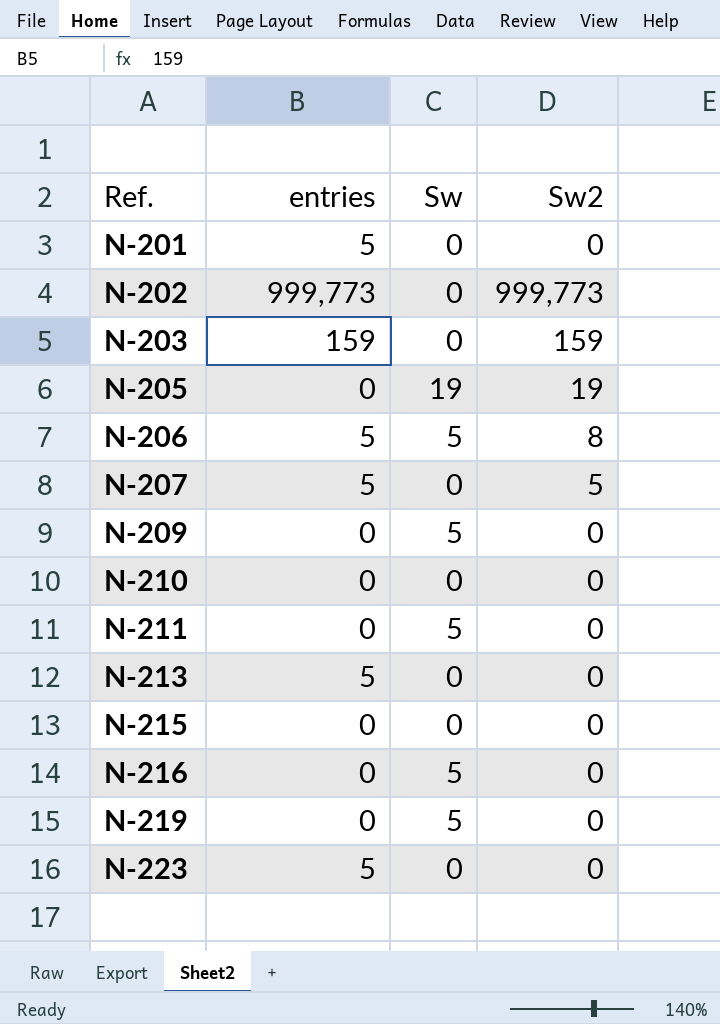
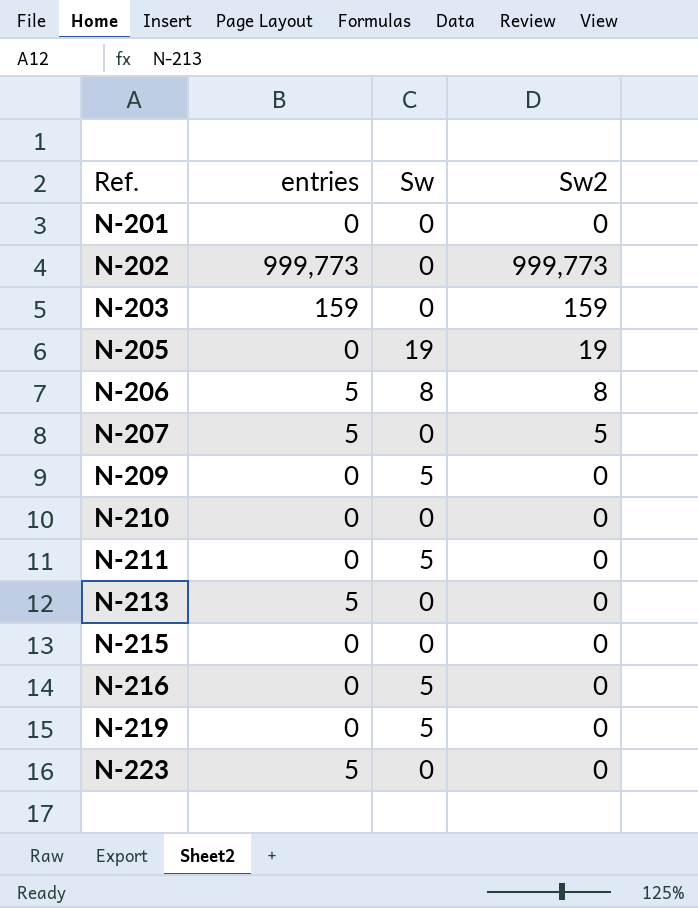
N-201 | entries: 5 -> 0
N-206 | Sw: 5 -> 8

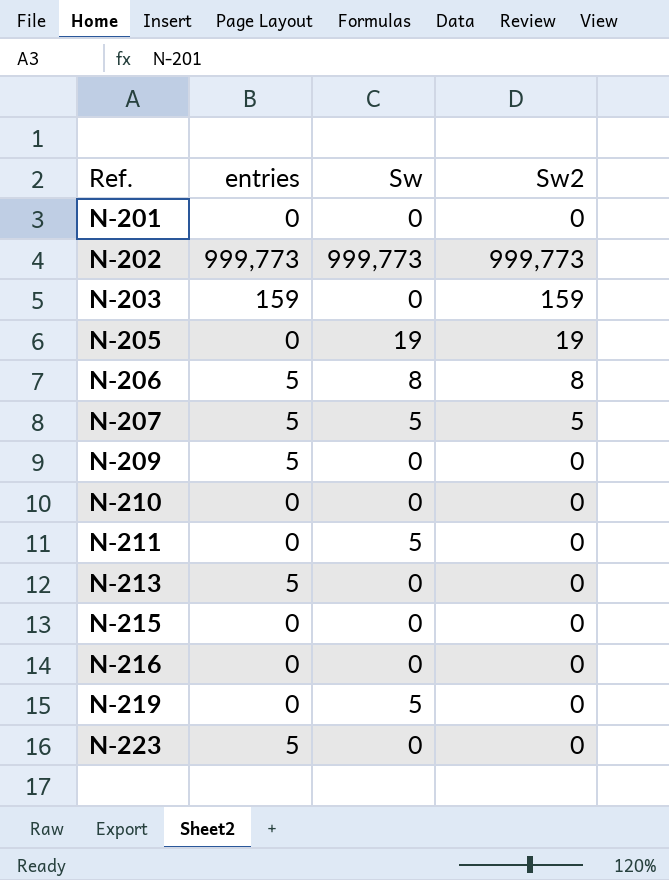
N-202 | Sw: 0 -> 999,773
N-207 | Sw: 0 -> 5
N-209 | entries: 0 -> 5
N-209 | Sw: 5 -> 0
N-216 | Sw: 5 -> 0

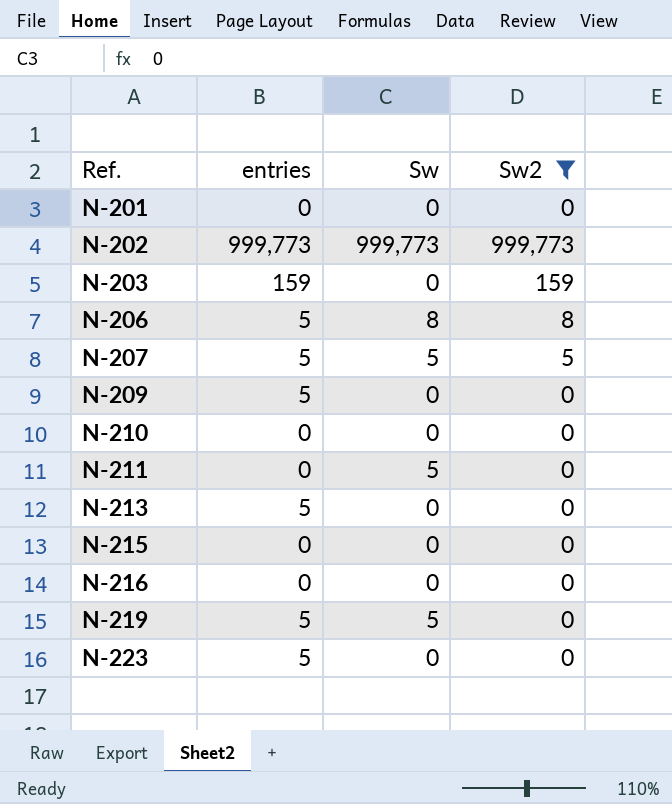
filter: none -> Sw2 != 19
N-219 | entries: 0 -> 5

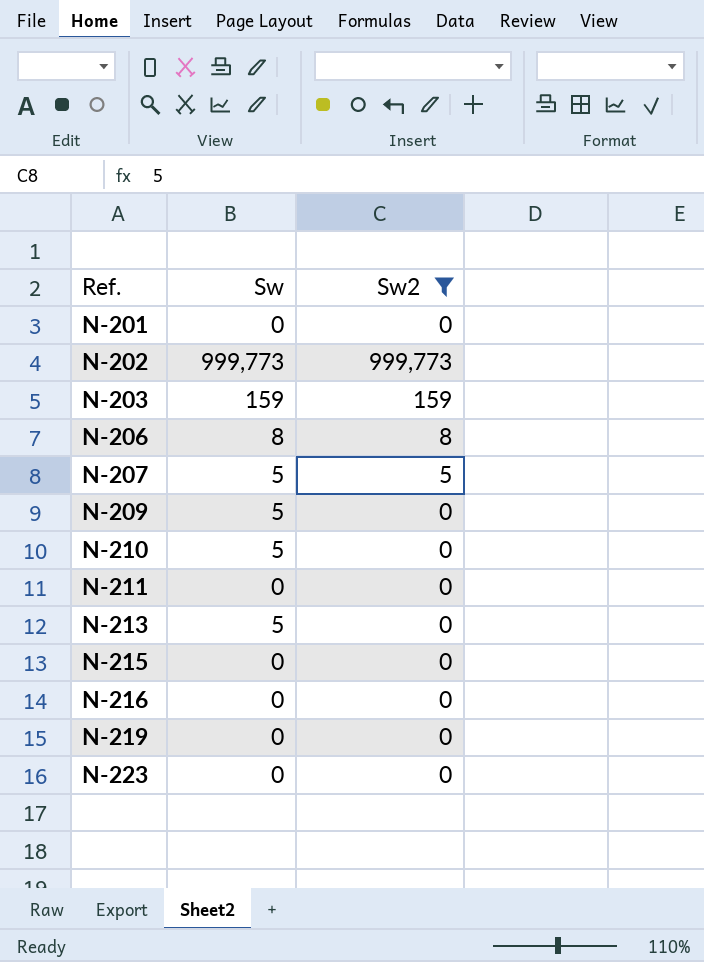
column entries | position: 2 -> none
N-203 | Sw: 0 -> 159
N-209 | Sw: 0 -> 5
N-210 | Sw: 0 -> 5
N-211 | Sw: 5 -> 0
N-213 | Sw: 0 -> 5
N-219 | Sw: 5 -> 0

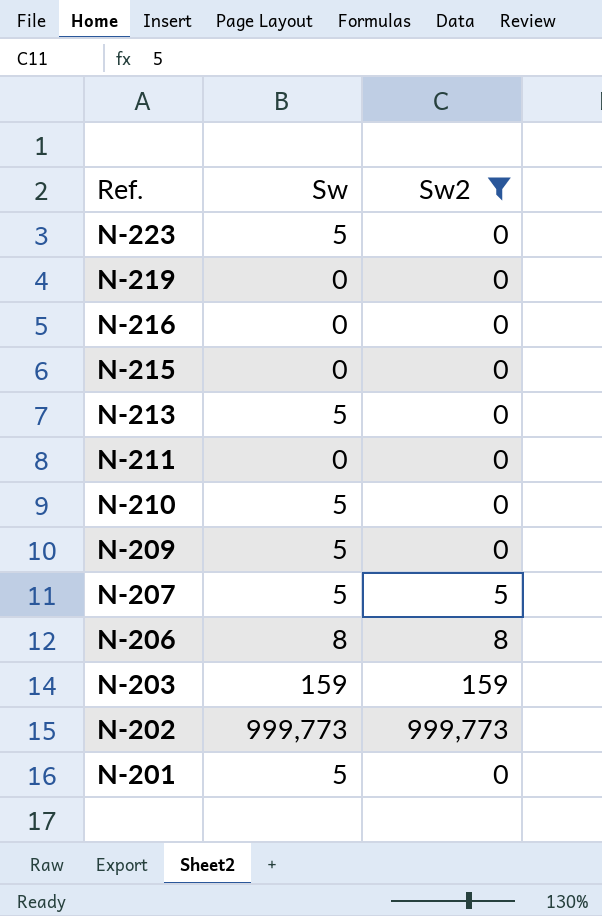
row order: Ref. ascending -> Ref. descending
N-223 | Sw: 0 -> 5
N-201 | Sw: 0 -> 5

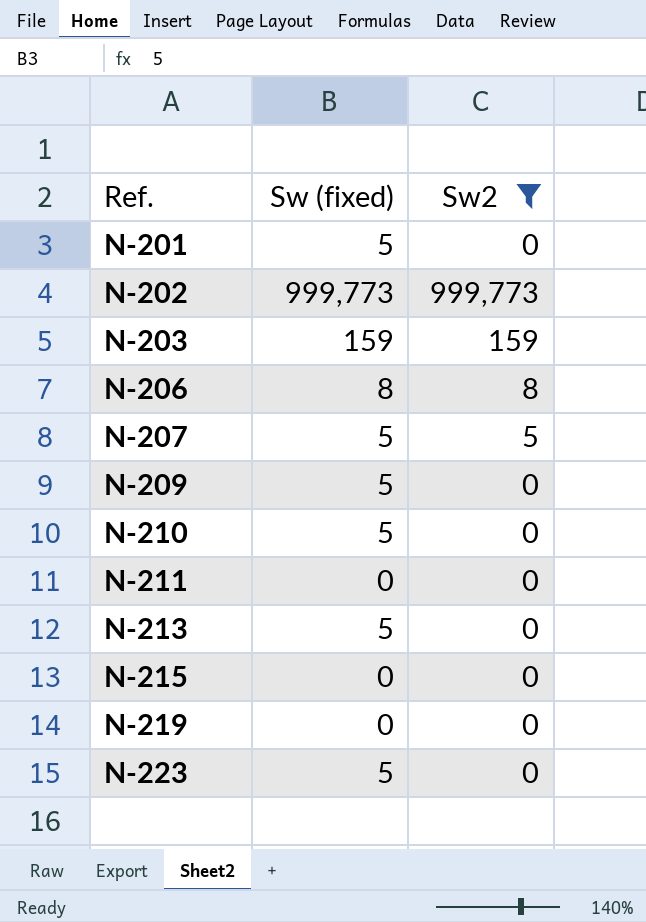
row order: Ref. descending -> Ref. ascending
column name: Sw -> Sw (fixed)
row N-216: 0 | 0 -> none

